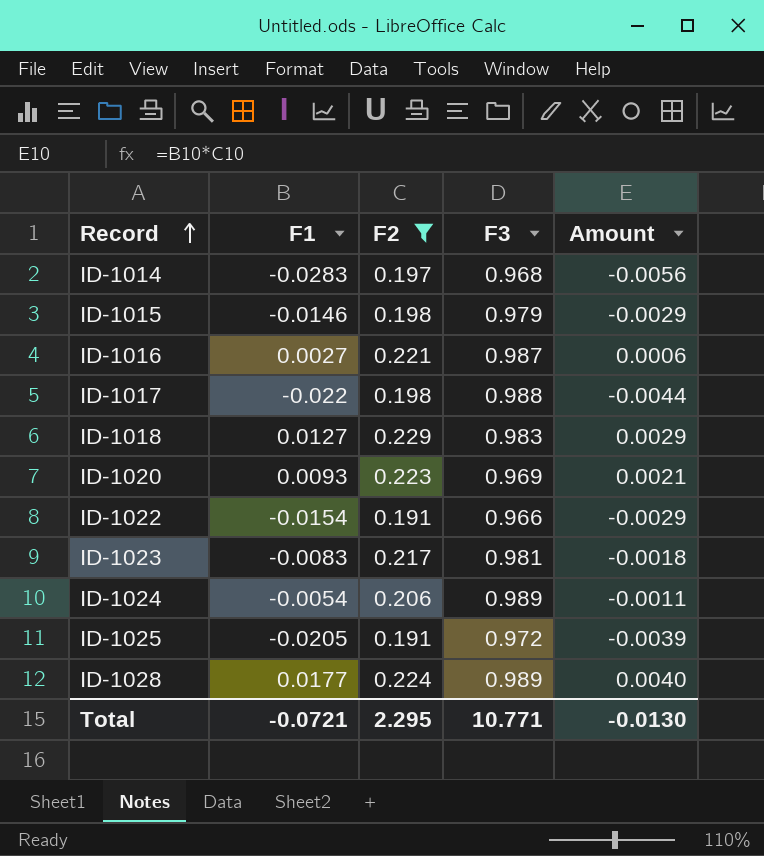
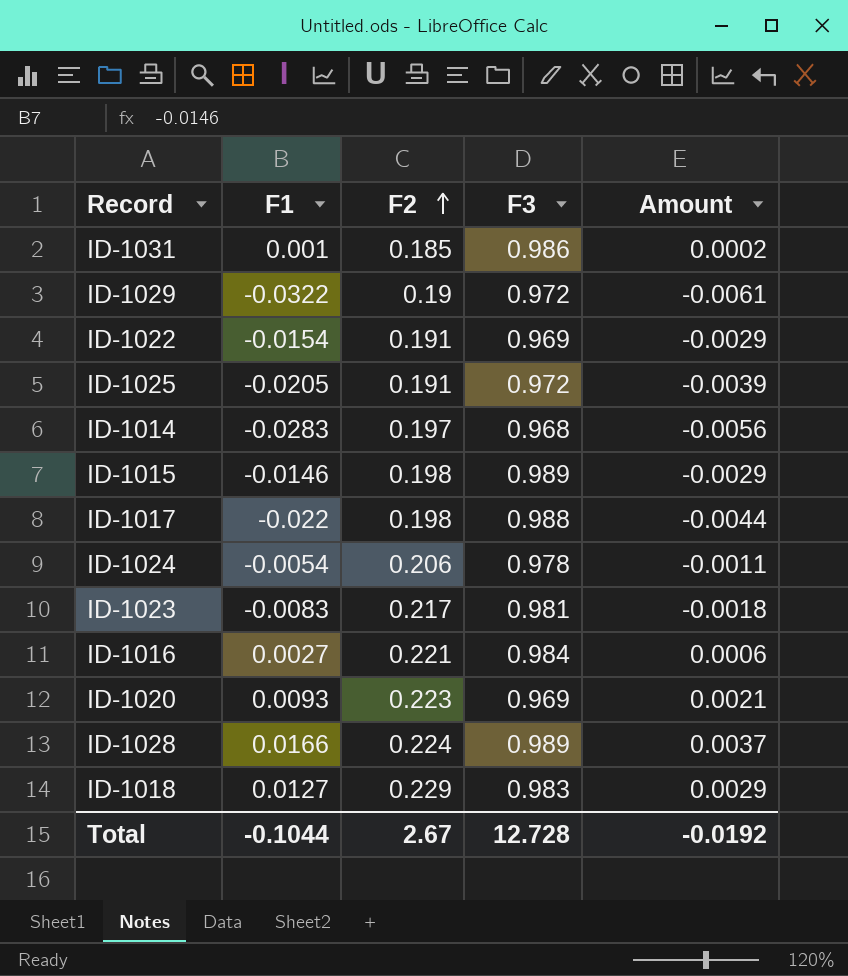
filter: F2 >= 0.191 -> none
row order: Record ascending -> F2 ascending
ID-1022 | F3: 0.966 -> 0.969
ID-1015 | F3: 0.979 -> 0.989
ID-1024 | F3: 0.989 -> 0.978
ID-1016 | F3: 0.987 -> 0.984
ID-1028 | F1: 0.0177 -> 0.0166
ID-1028 | Amount: 0.0040 -> 0.0037
Total | F1: -0.0721 -> -0.1044
Total | F2: 2.295 -> 2.67
Total | F3: 10.771 -> 12.728
Total | Amount: -0.0130 -> -0.0192

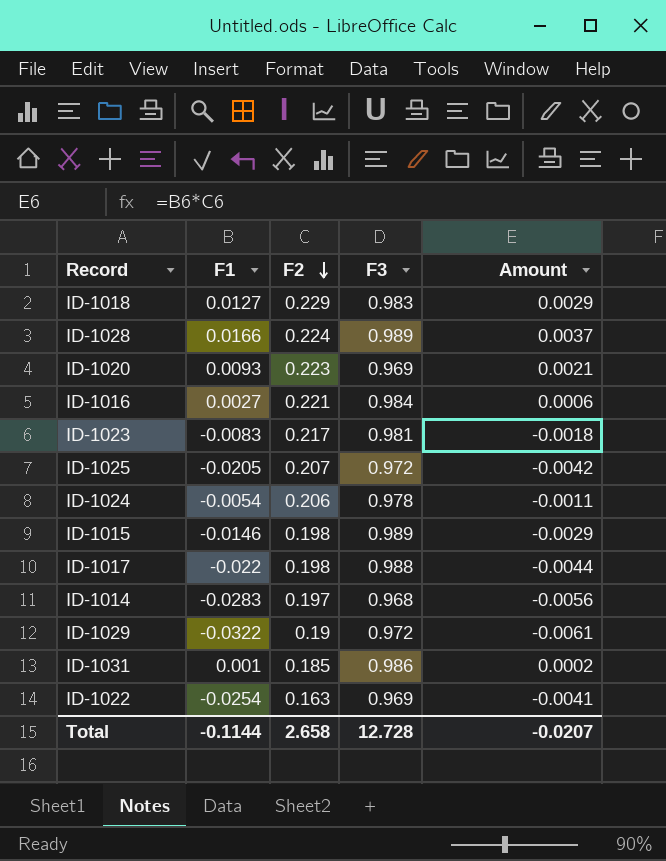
row order: F2 ascending -> F2 descending
ID-1025 | F2: 0.191 -> 0.207
ID-1025 | Amount: -0.0039 -> -0.0042
ID-1022 | F1: -0.0154 -> -0.0254
ID-1022 | F2: 0.191 -> 0.163
ID-1022 | Amount: -0.0029 -> -0.0041
Total | F1: -0.1044 -> -0.1144
Total | F2: 2.67 -> 2.658
Total | Amount: -0.0192 -> -0.0207

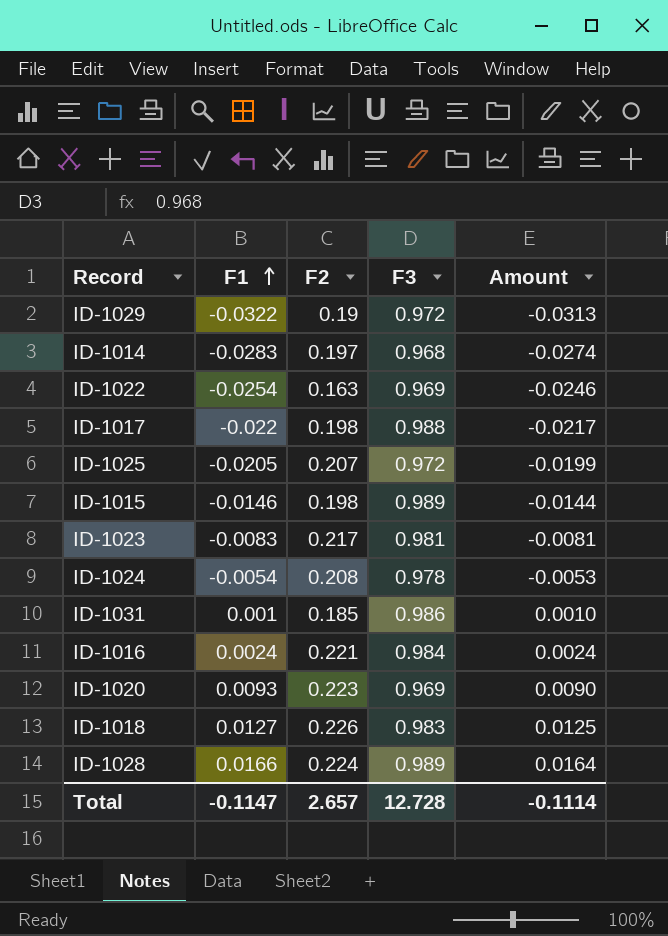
row order: F2 descending -> F1 ascending
column Amount | formula: [F1] * [F2] -> [F1] * [F3]
ID-1024 | F2: 0.206 -> 0.208
ID-1016 | F1: 0.0027 -> 0.0024
ID-1018 | F2: 0.229 -> 0.226
Total | F1: -0.1144 -> -0.1147
Total | F2: 2.658 -> 2.657
Total | Amount: -0.0207 -> -0.1114

